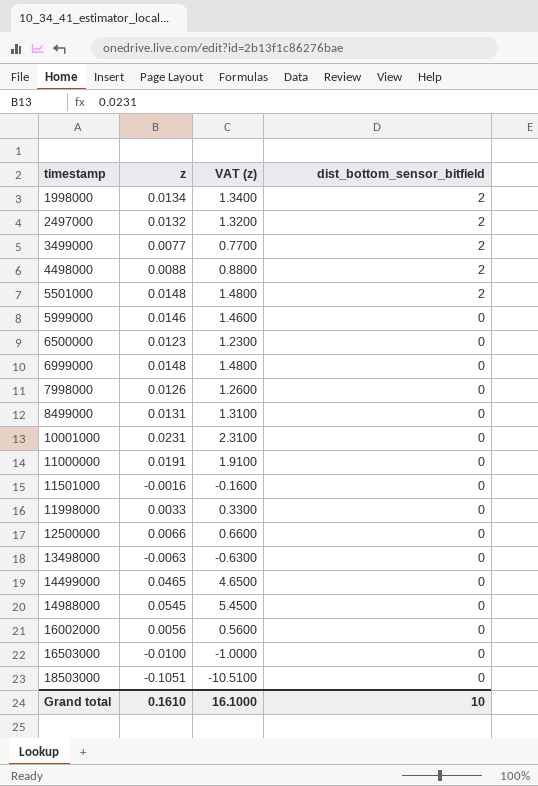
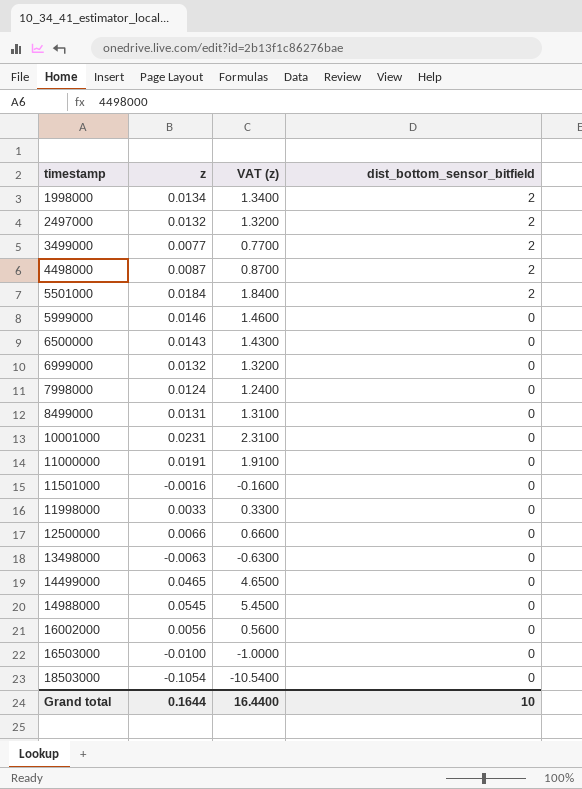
4498000 | z: 0.0088 -> 0.0087
4498000 | VAT (z): 0.8800 -> 0.8700
5501000 | z: 0.0148 -> 0.0184
5501000 | VAT (z): 1.4800 -> 1.8400
6500000 | z: 0.0123 -> 0.0143
6500000 | VAT (z): 1.2300 -> 1.4300
6999000 | z: 0.0148 -> 0.0132
6999000 | VAT (z): 1.4800 -> 1.3200
7998000 | z: 0.0126 -> 0.0124
7998000 | VAT (z): 1.2600 -> 1.2400
18503000 | z: -0.1051 -> -0.1054
18503000 | VAT (z): -10.5100 -> -10.5400
Grand total | z: 0.1610 -> 0.1644
Grand total | VAT (z): 16.1000 -> 16.4400

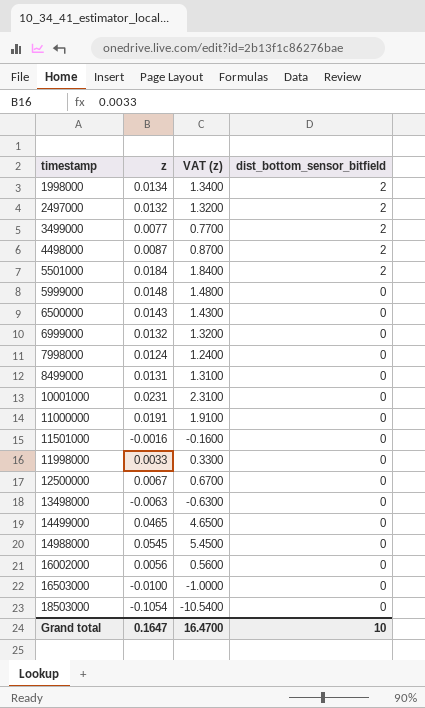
5999000 | z: 0.0146 -> 0.0148
5999000 | VAT (z): 1.4600 -> 1.4800
12500000 | z: 0.0066 -> 0.0067
12500000 | VAT (z): 0.6600 -> 0.6700
Grand total | z: 0.1644 -> 0.1647
Grand total | VAT (z): 16.4400 -> 16.4700

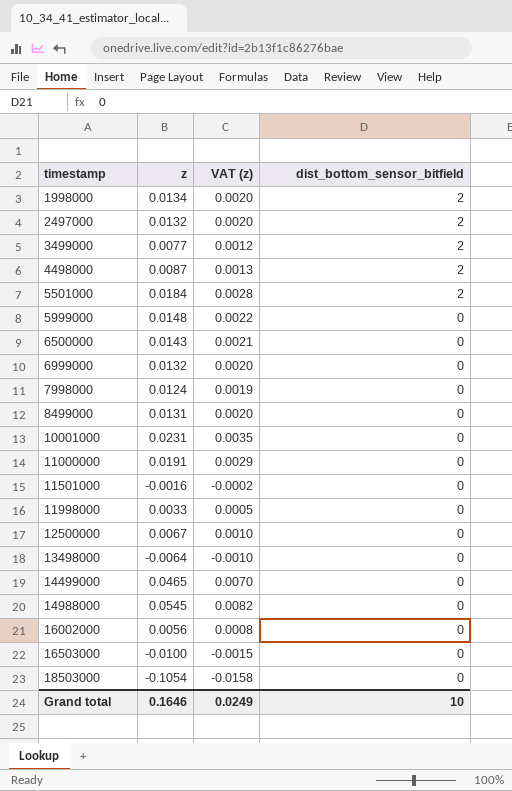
column VAT (z) | formula: [z] * 100 -> [z] * 0.15
13498000 | z: -0.0063 -> -0.0064
Grand total | z: 0.1647 -> 0.1646
Grand total | VAT (z): 16.4700 -> 0.0249

